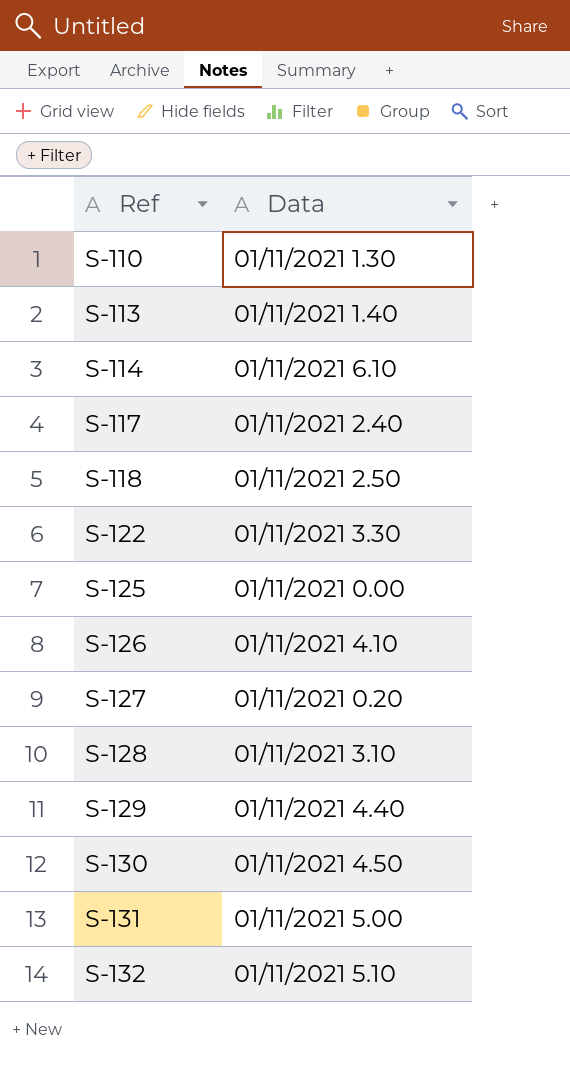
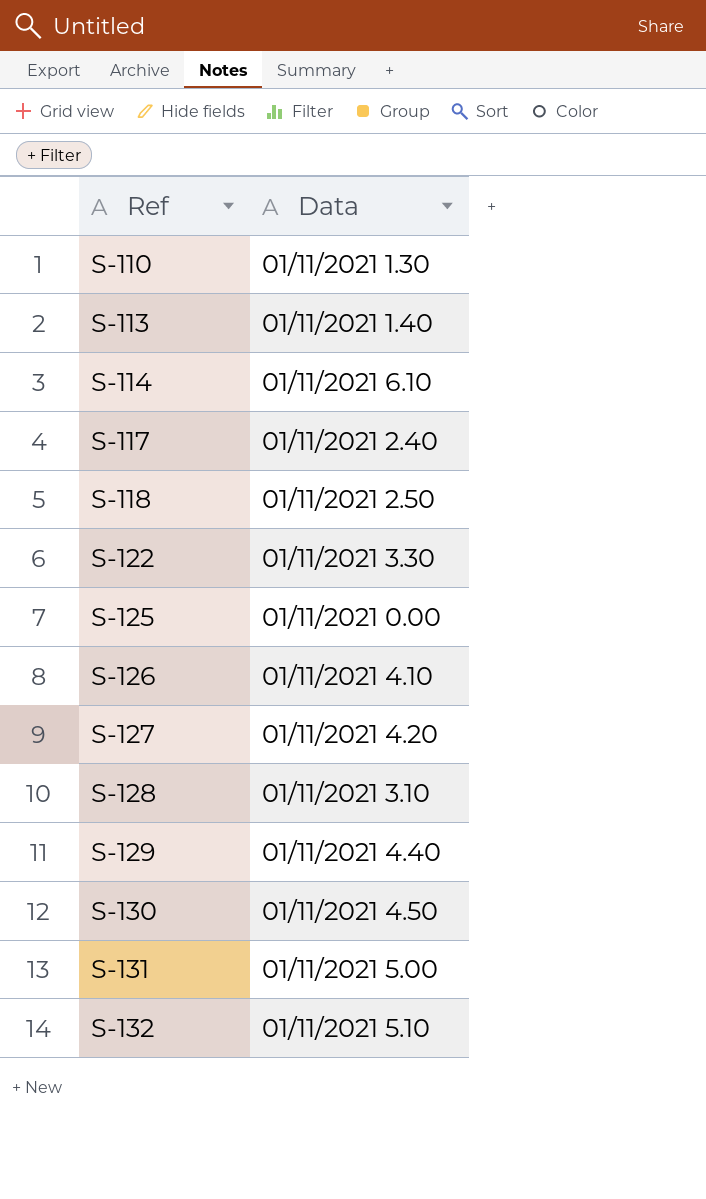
S-127 | Data: 01/11/2021 0.20 -> 01/11/2021 4.20

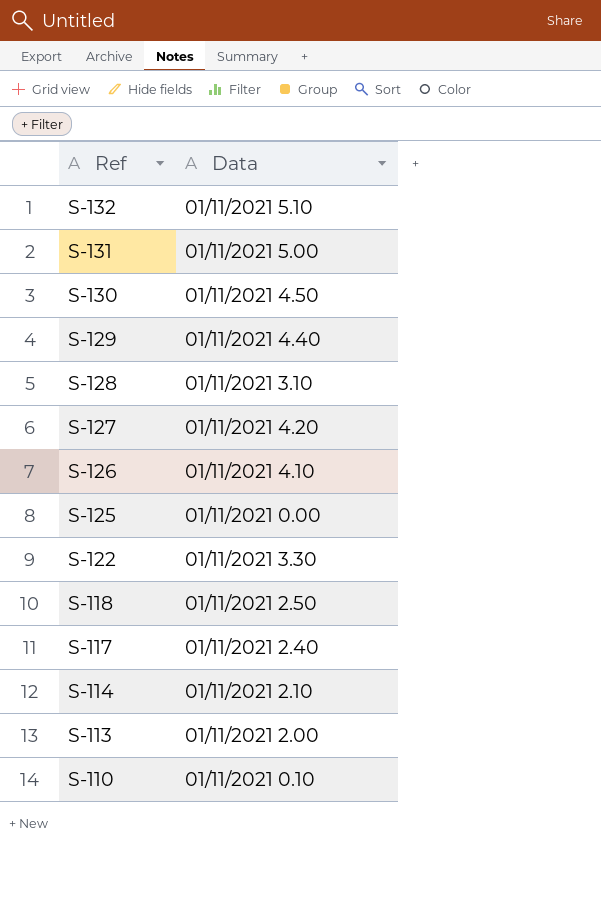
row order: Ref ascending -> Ref descending
S-114 | Data: 01/11/2021 6.10 -> 01/11/2021 2.10
S-113 | Data: 01/11/2021 1.40 -> 01/11/2021 2.00
S-110 | Data: 01/11/2021 1.30 -> 01/11/2021 0.10

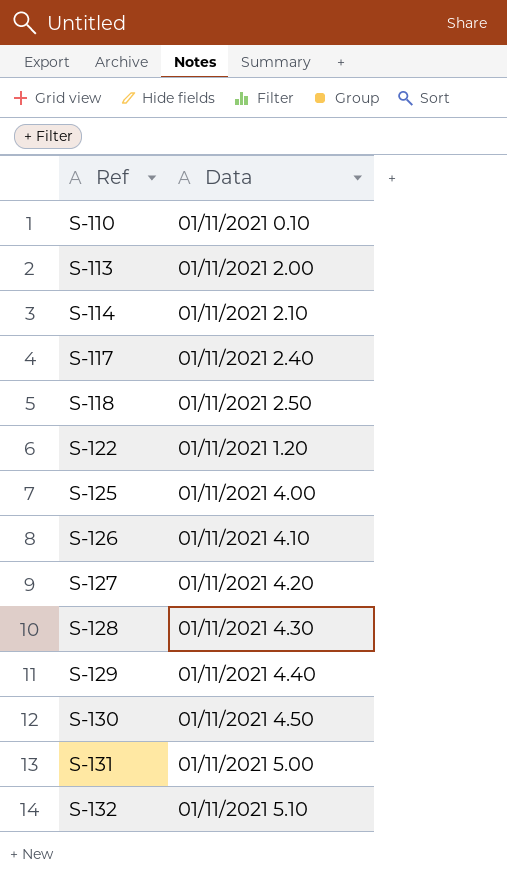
row order: Ref descending -> Ref ascending
S-122 | Data: 01/11/2021 3.30 -> 01/11/2021 1.20
S-125 | Data: 01/11/2021 0.00 -> 01/11/2021 4.00
S-128 | Data: 01/11/2021 3.10 -> 01/11/2021 4.30

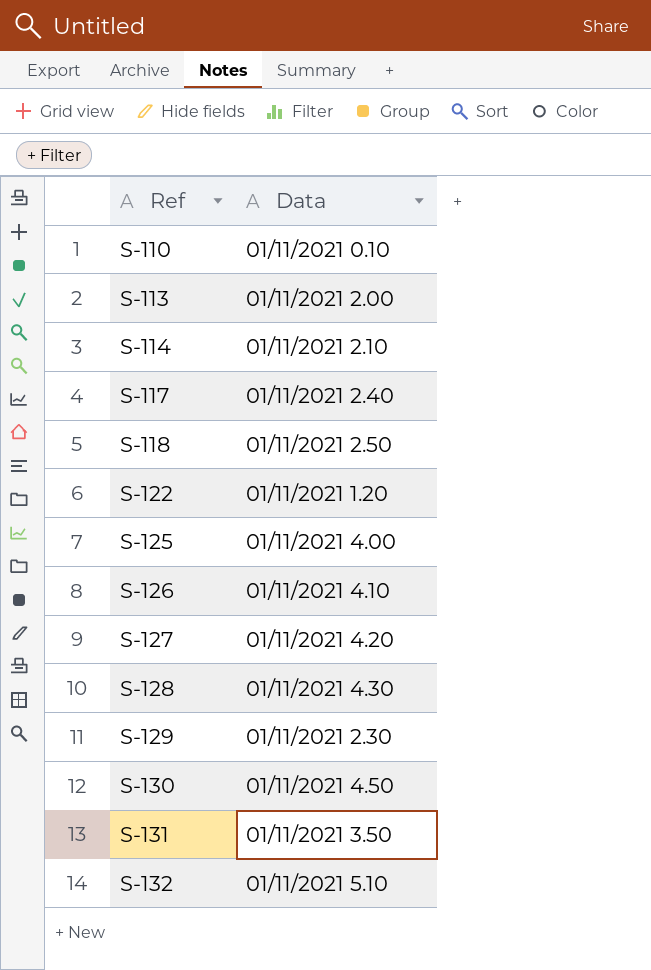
S-129 | Data: 01/11/2021 4.40 -> 01/11/2021 2.30
S-131 | Data: 01/11/2021 5.00 -> 01/11/2021 3.50

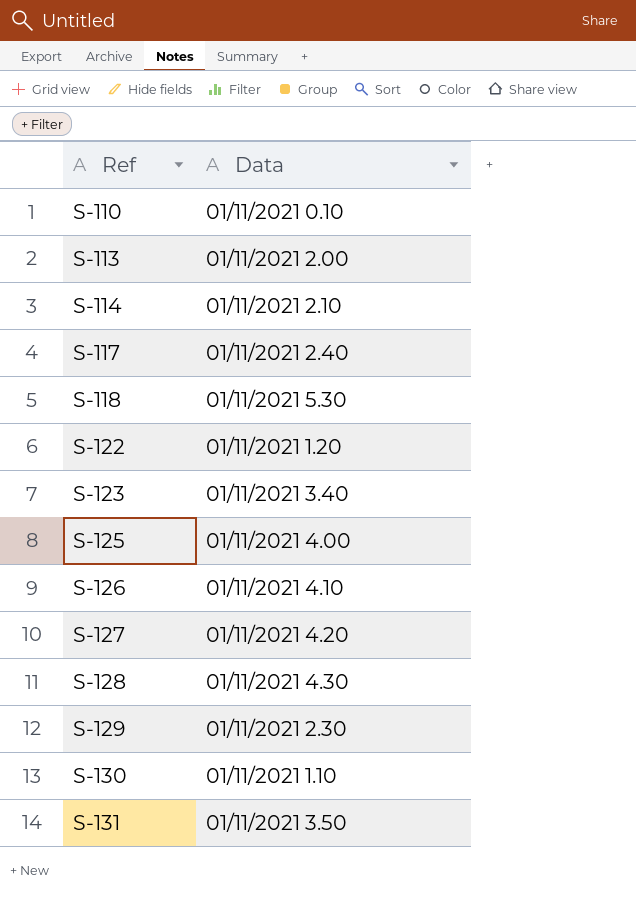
row S-132: 01/11/2021 5.10 -> none
S-118 | Data: 01/11/2021 2.50 -> 01/11/2021 5.30
row S-123: none -> 01/11/2021 3.40
S-130 | Data: 01/11/2021 4.50 -> 01/11/2021 1.10

